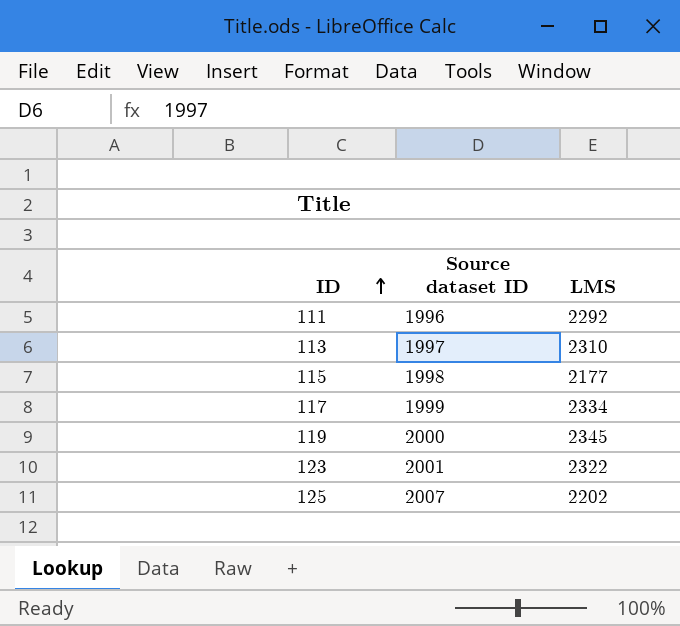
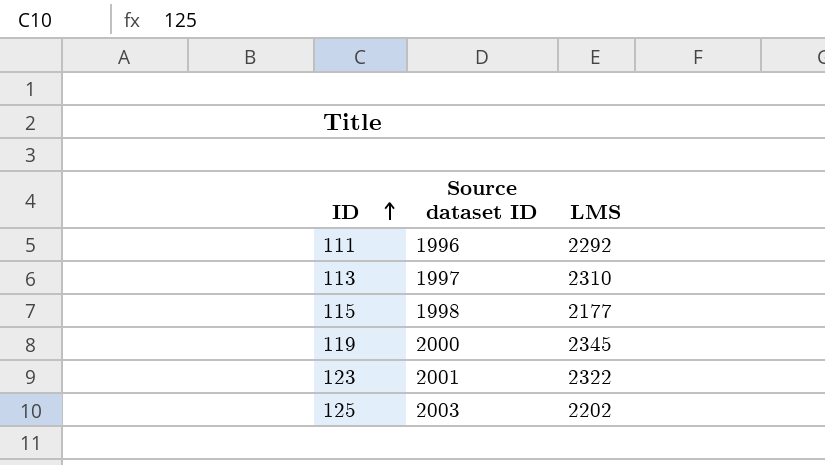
row 117: 1999 | 2334 -> none
125 | Source dataset ID: 2007 -> 2003

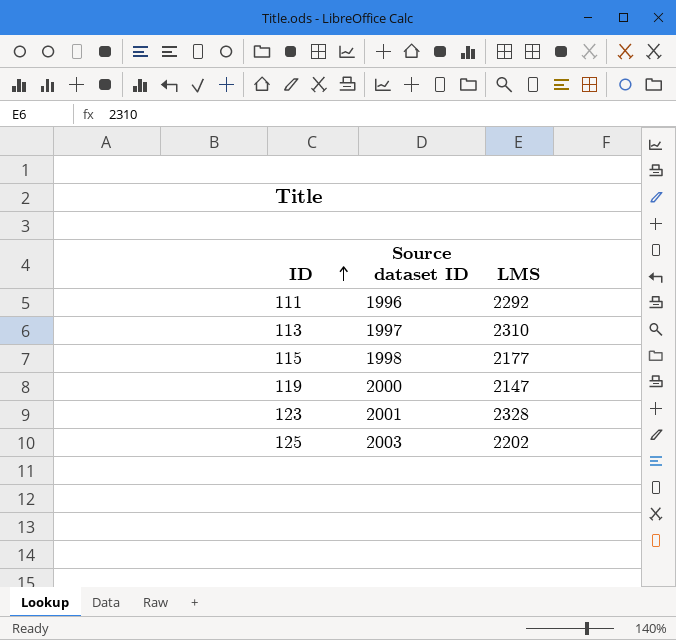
119 | LMS: 2345 -> 2147
123 | LMS: 2322 -> 2328

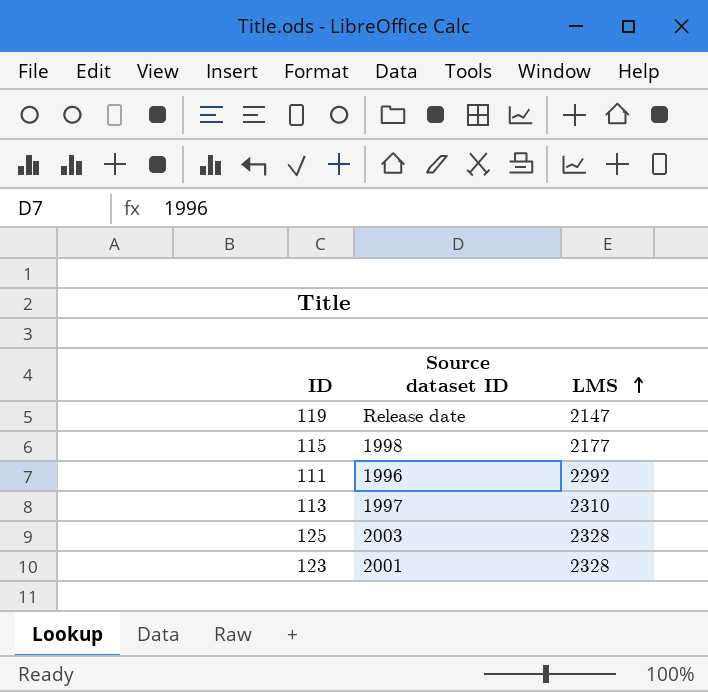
row order: ID ascending -> LMS ascending
119 | Source dataset ID: 2000 -> Release date
125 | LMS: 2202 -> 2328

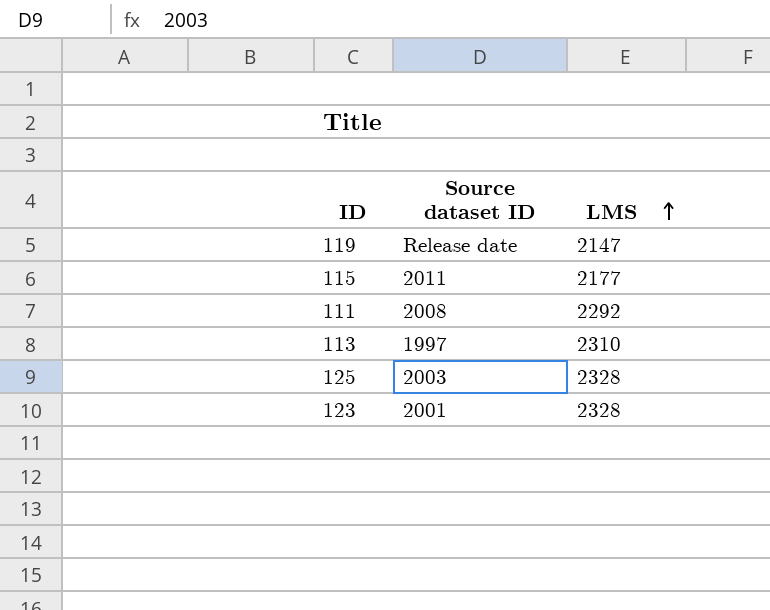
115 | Source dataset ID: 1998 -> 2011
111 | Source dataset ID: 1996 -> 2008

